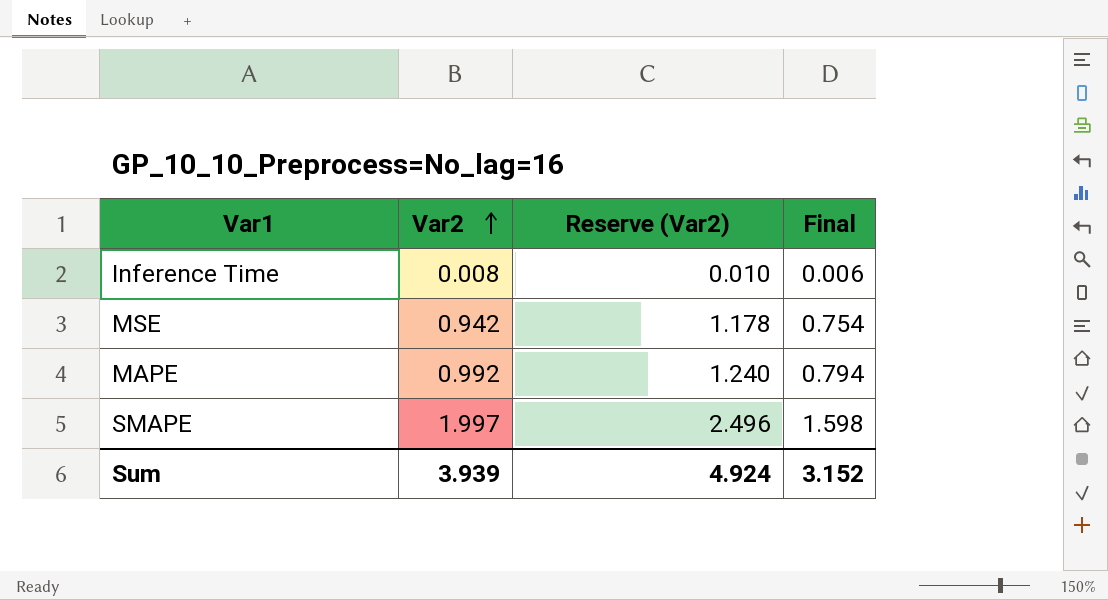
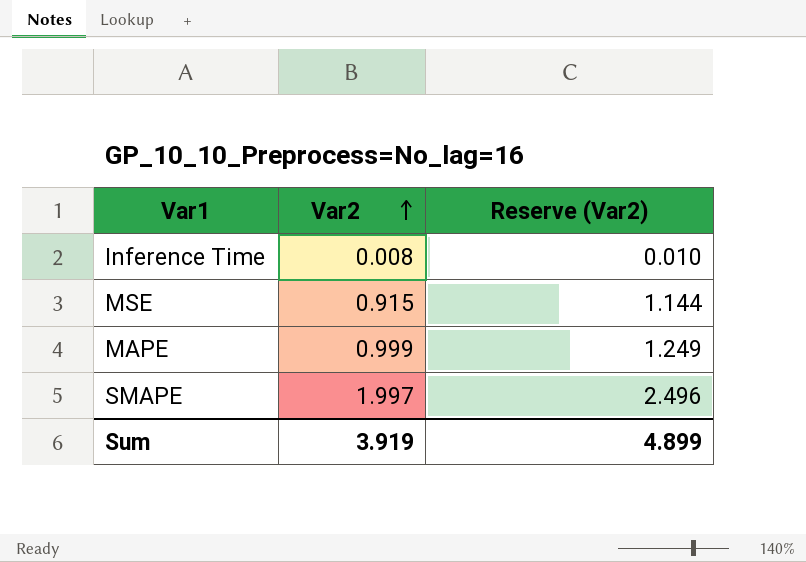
column Final | formula: [Var2] * 0.8 -> none
MSE | Var2: 0.942 -> 0.915
MSE | Reserve (Var2): 1.178 -> 1.144
MAPE | Var2: 0.992 -> 0.999
MAPE | Reserve (Var2): 1.240 -> 1.249
Sum | Var2: 3.939 -> 3.919
Sum | Reserve (Var2): 4.924 -> 4.899

